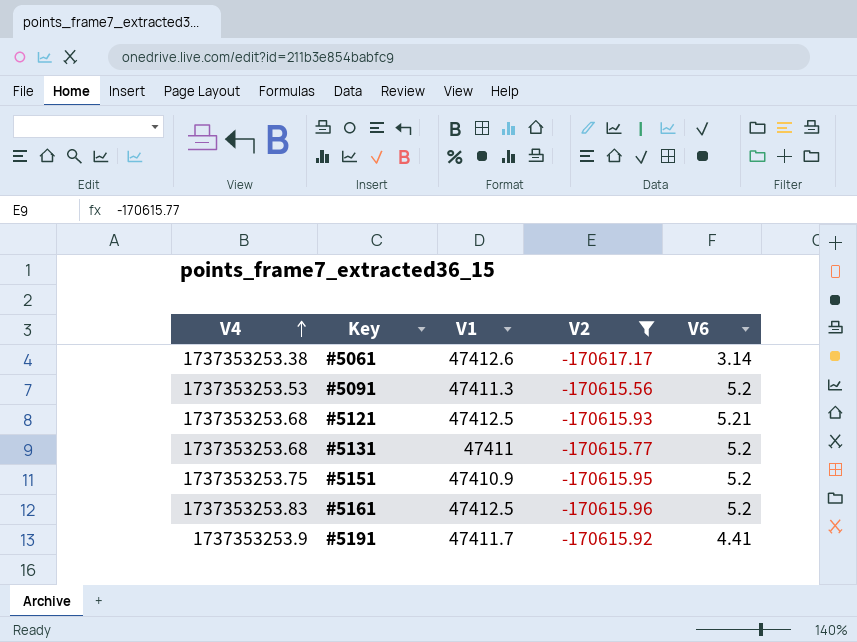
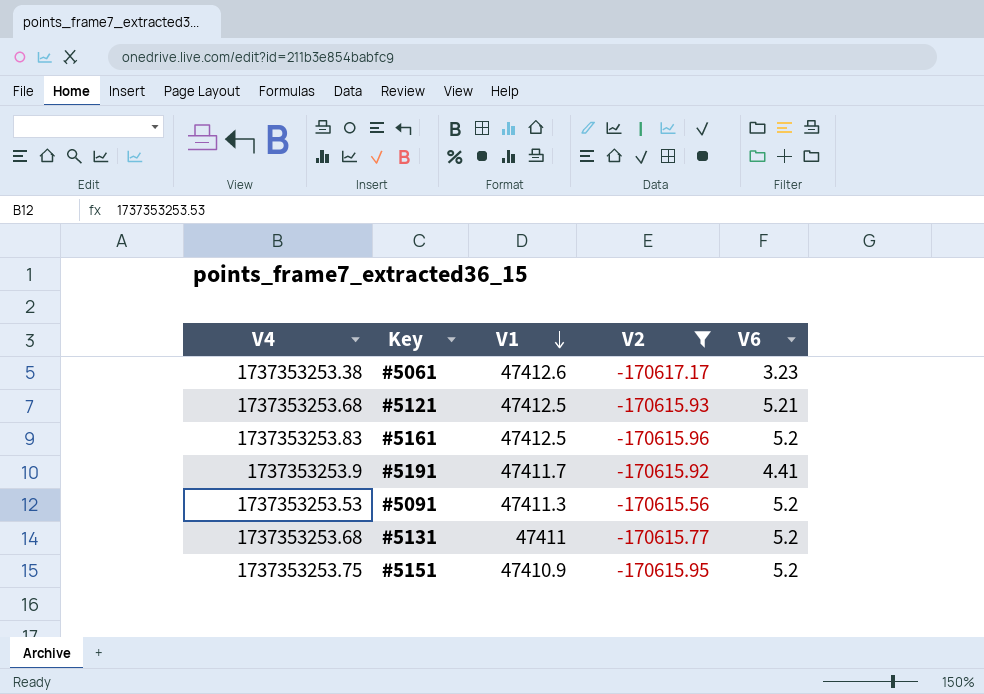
row order: V4 ascending -> V1 descending
#5061 | V6: 3.14 -> 3.23

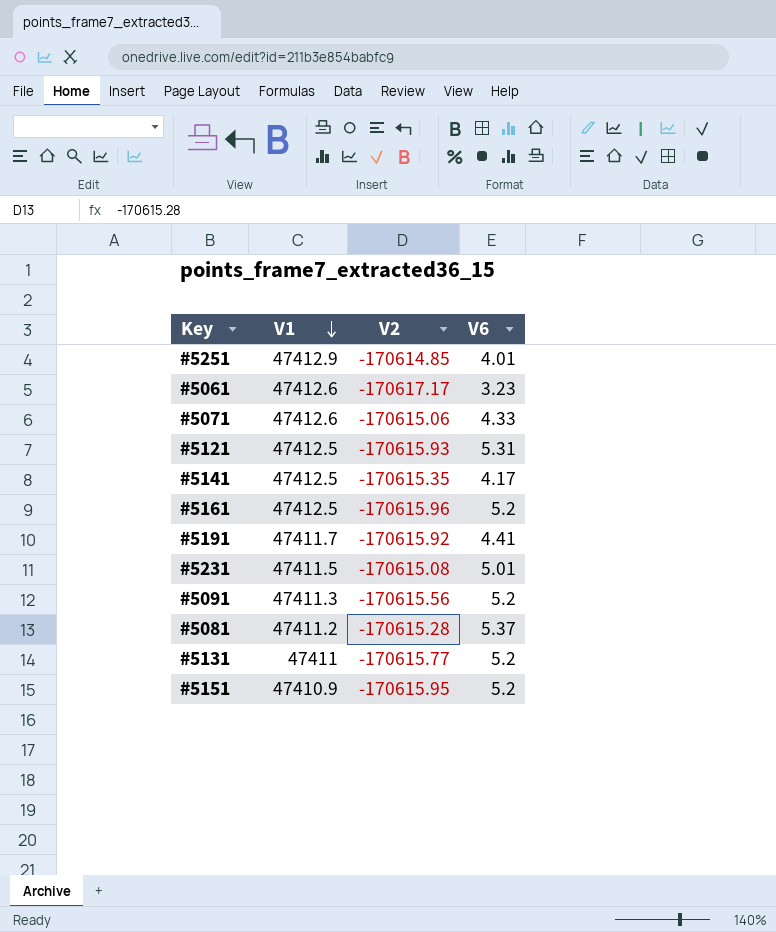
filter: V2 <= -170615.56 -> none
column V4 | position: 1 -> none
#5121 | V6: 5.21 -> 5.31

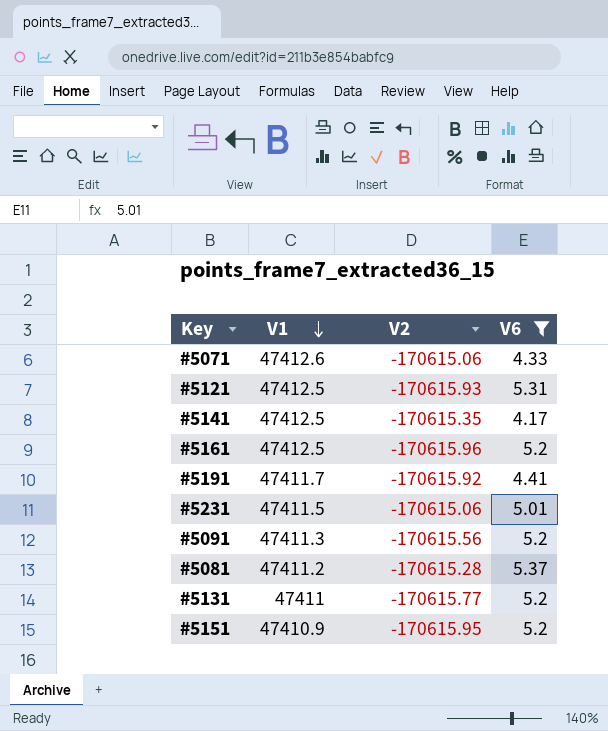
filter: none -> V6 >= 4.17
#5231 | V2: -170615.08 -> -170615.06

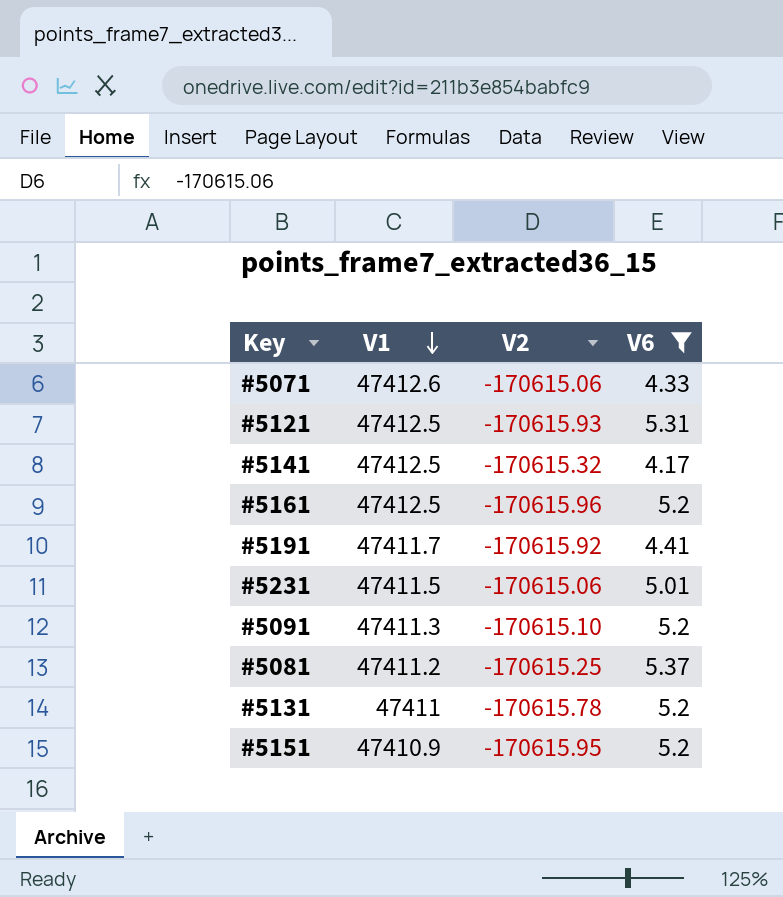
#5141 | V2: -170615.35 -> -170615.32
#5091 | V2: -170615.56 -> -170615.10
#5081 | V2: -170615.28 -> -170615.25
#5131 | V2: -170615.77 -> -170615.78

